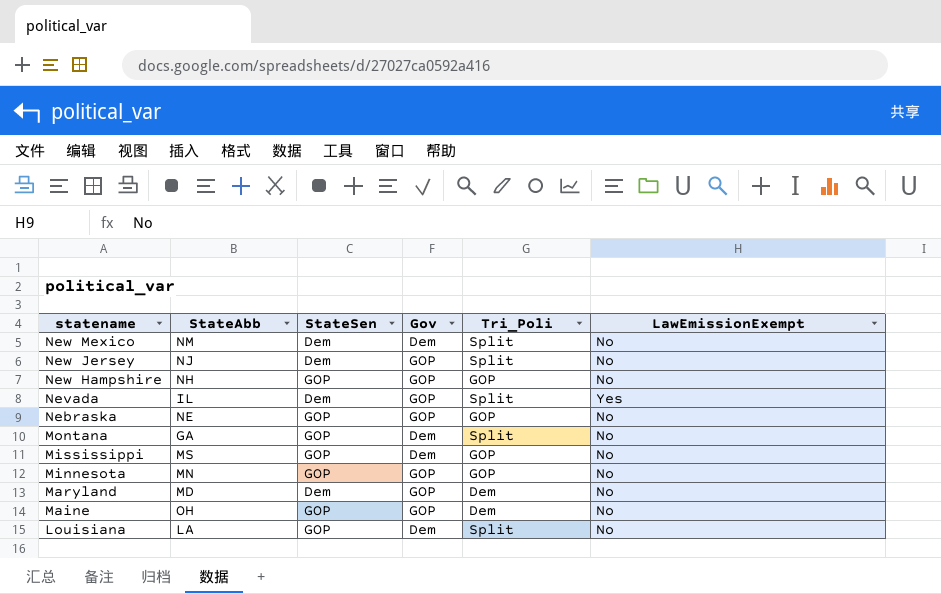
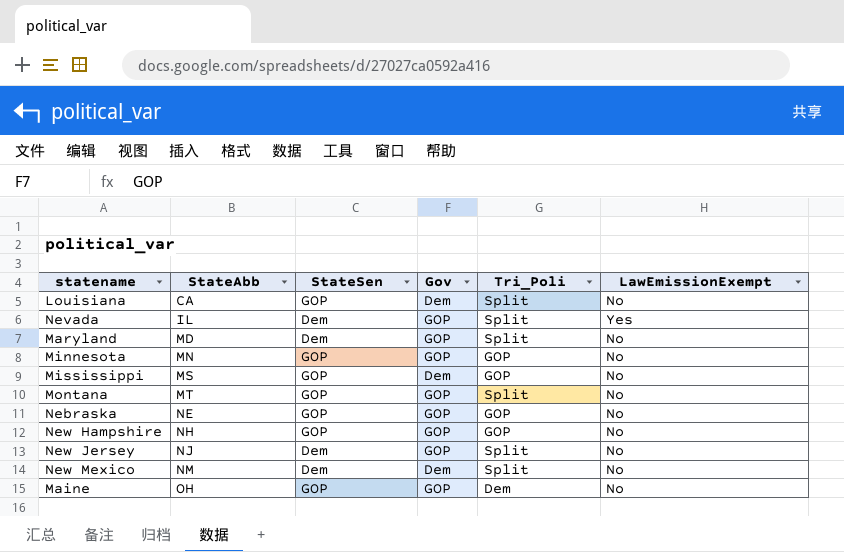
row order: statename descending -> StateAbb ascending
Louisiana | StateAbb: LA -> CA
Maryland | Tri_Poli: Dem -> Split
Montana | StateAbb: GA -> MT
Montana | Gov: Dem -> GOP

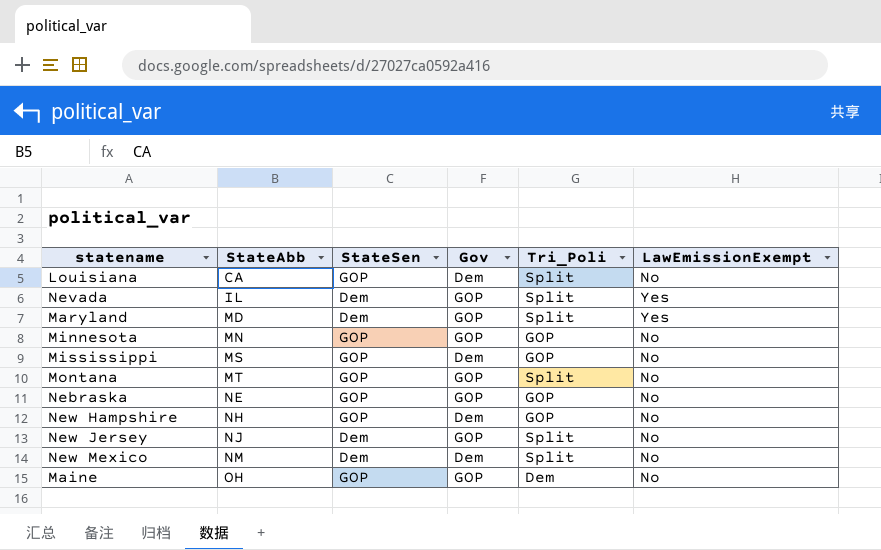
Maryland | LawEmissionExempt: No -> Yes
New Hampshire | Gov: GOP -> Dem

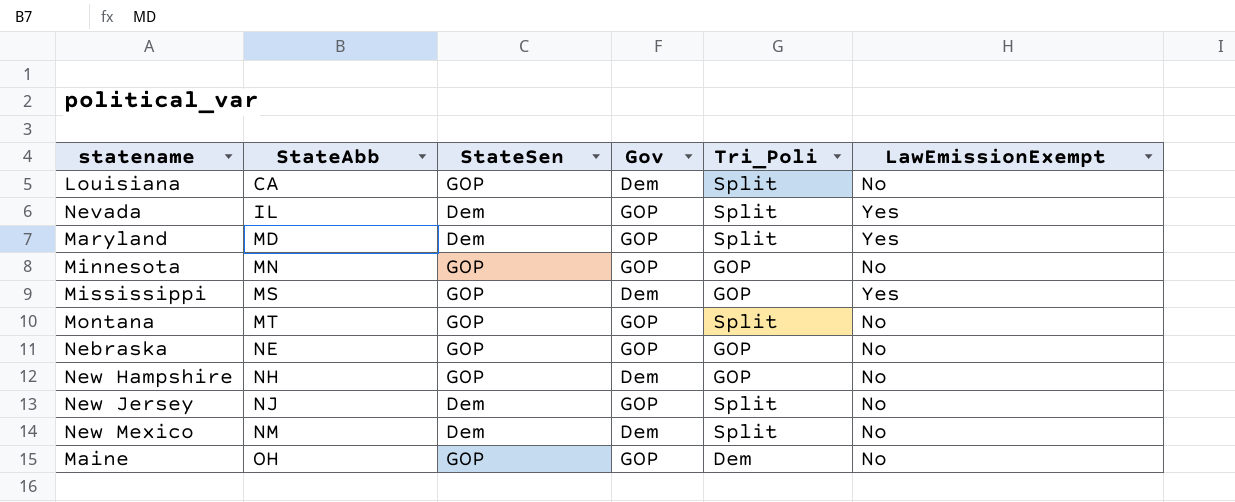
Mississippi | LawEmissionExempt: No -> Yes

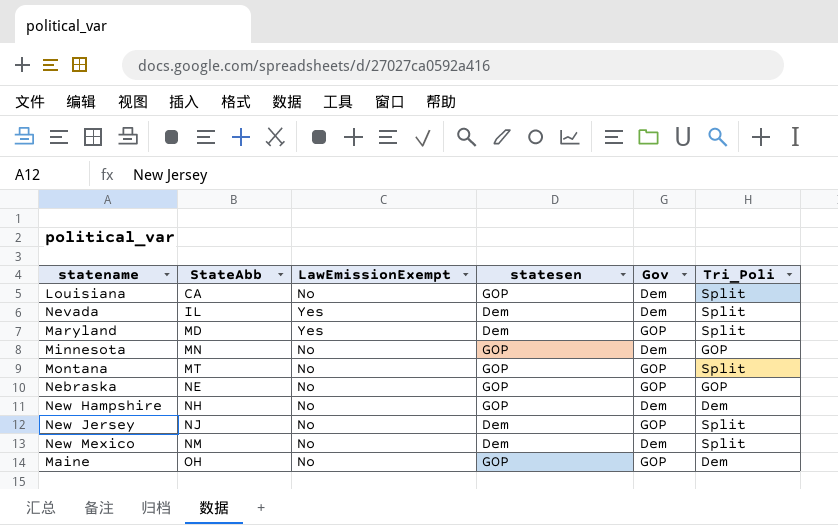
column LawEmissionExempt | position: 6 -> 3
column name: StateSen -> statesen
row Mississippi: MS | GOP | Dem | GOP | Yes -> none
Nevada | Gov: GOP -> Dem
Minnesota | Gov: GOP -> Dem
New Hampshire | Tri_Poli: GOP -> Dem

